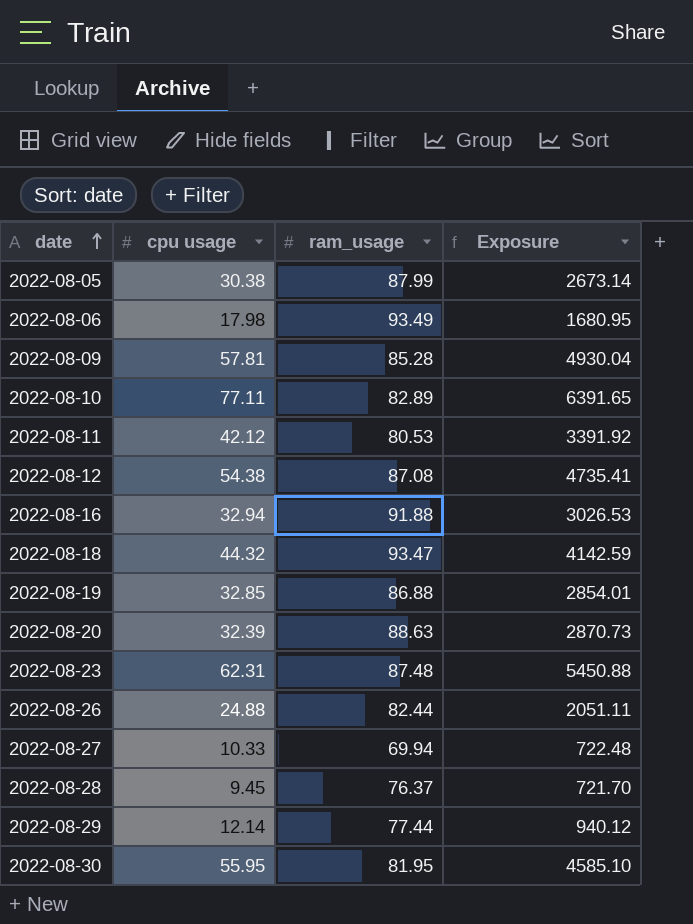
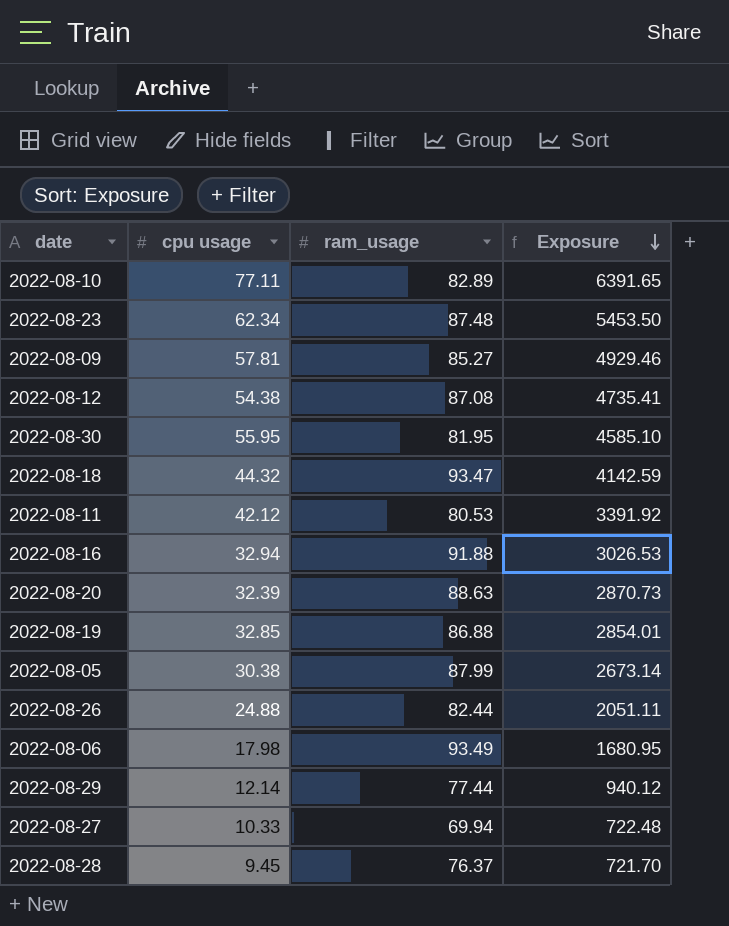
row order: date ascending -> Exposure descending
2022-08-23 | cpu usage: 62.31 -> 62.34
2022-08-23 | Exposure: 5450.88 -> 5453.50
2022-08-09 | ram_usage: 85.28 -> 85.27
2022-08-09 | Exposure: 4930.04 -> 4929.46

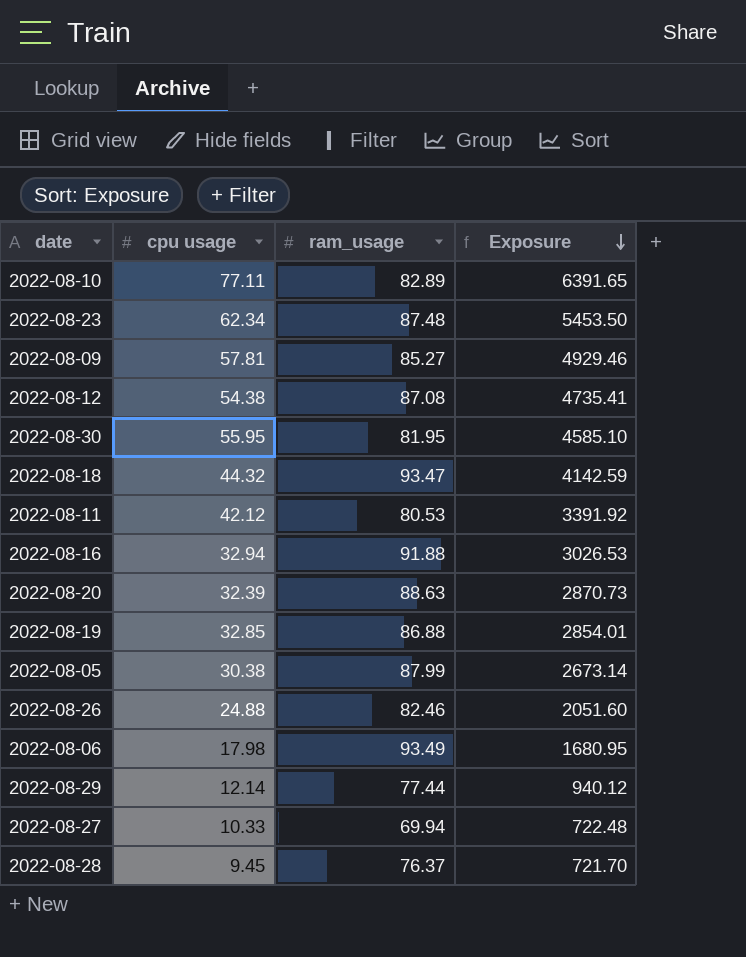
2022-08-26 | ram_usage: 82.44 -> 82.46
2022-08-26 | Exposure: 2051.11 -> 2051.60

